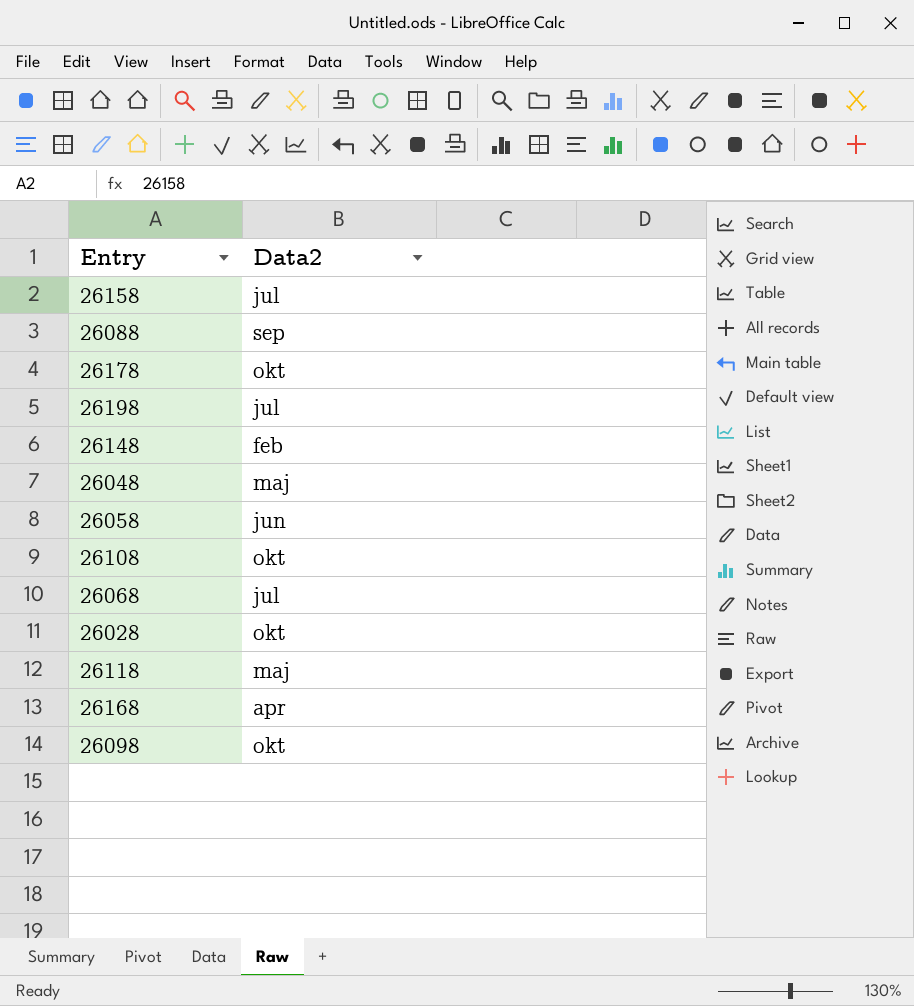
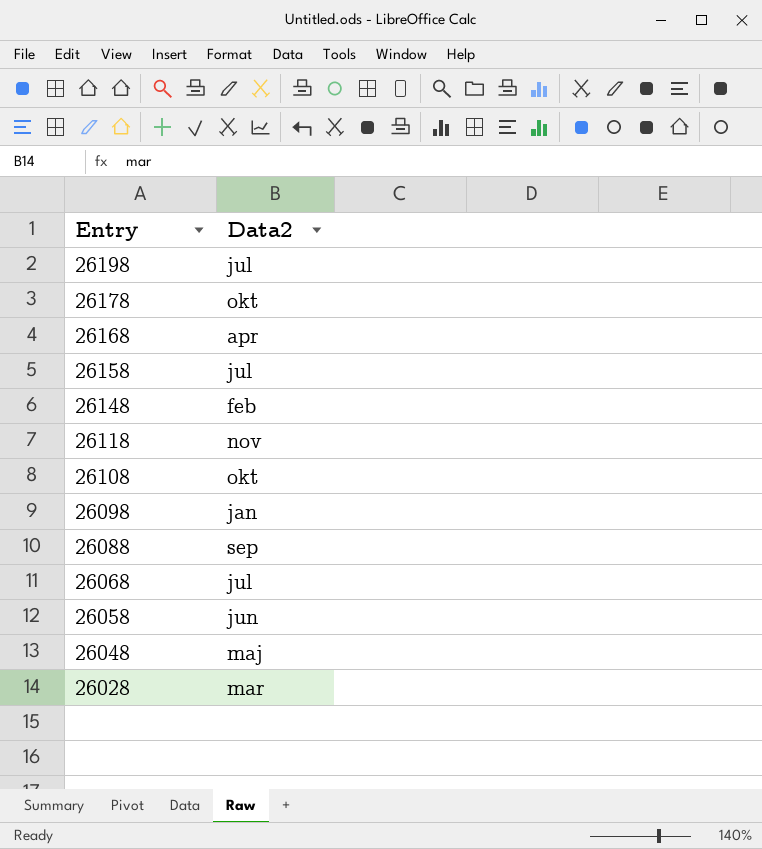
row order: none -> Entry descending
26118 | Data2: maj -> nov
26098 | Data2: okt -> jan
26028 | Data2: okt -> mar

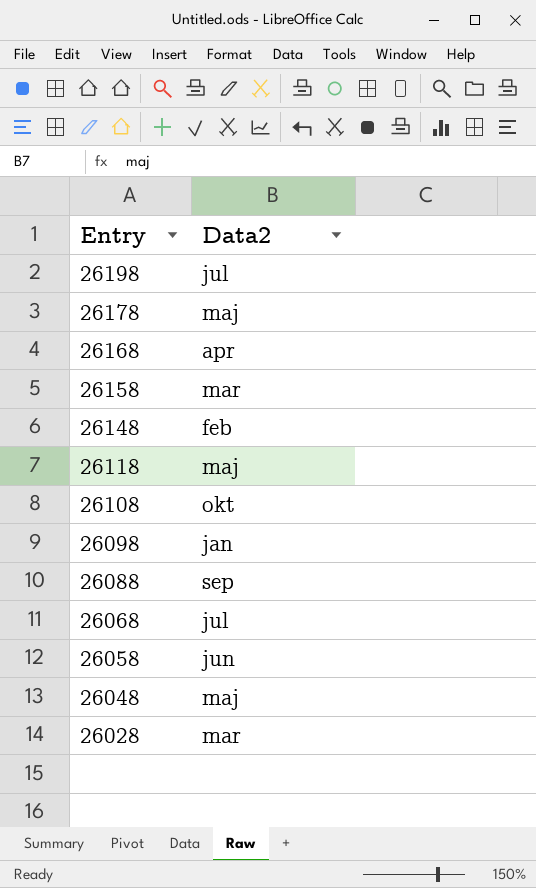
26178 | Data2: okt -> maj
26158 | Data2: jul -> mar
26118 | Data2: nov -> maj

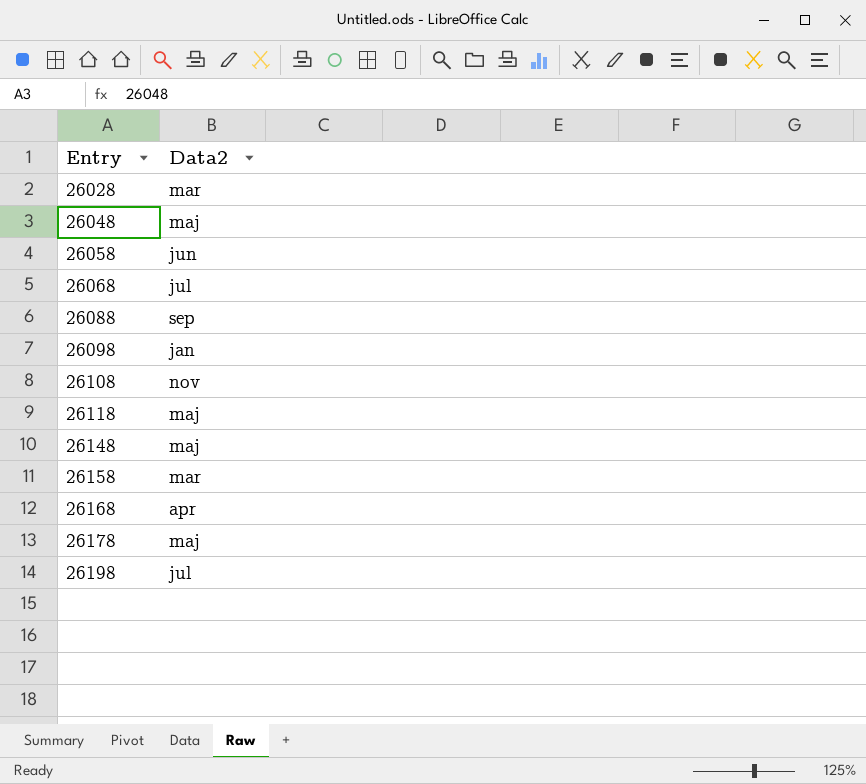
row order: Entry descending -> Entry ascending
26108 | Data2: okt -> nov
26148 | Data2: feb -> maj

